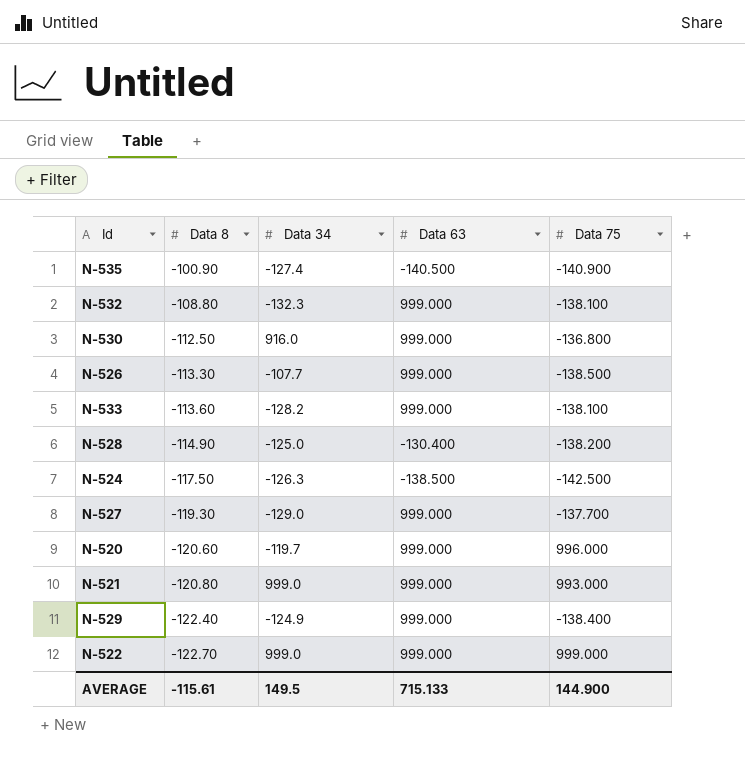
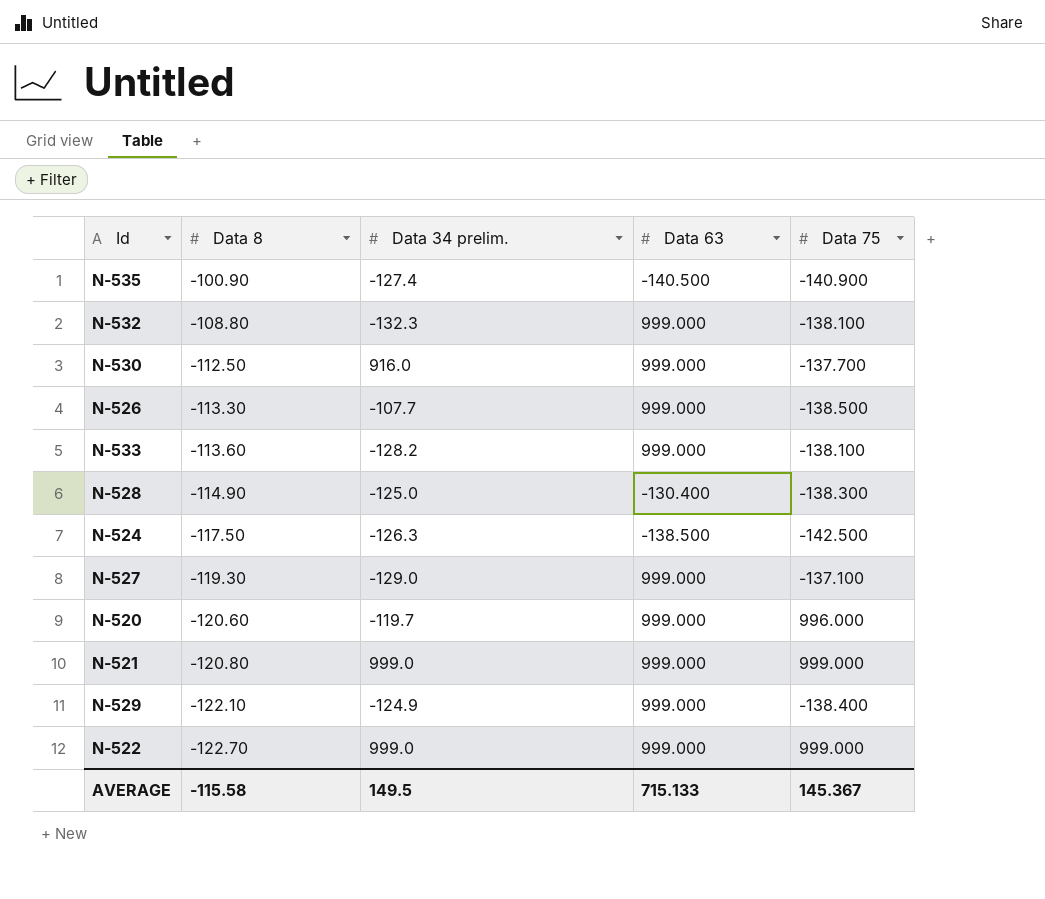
column name: Data 34 -> Data 34 prelim.
N-530 | Data 75: -136.800 -> -137.700
N-528 | Data 75: -138.200 -> -138.300
N-527 | Data 75: -137.700 -> -137.100
N-521 | Data 75: 993.000 -> 999.000
N-529 | Data 8: -122.40 -> -122.10
AVERAGE | Data 8: -115.61 -> -115.58
AVERAGE | Data 75: 144.900 -> 145.367

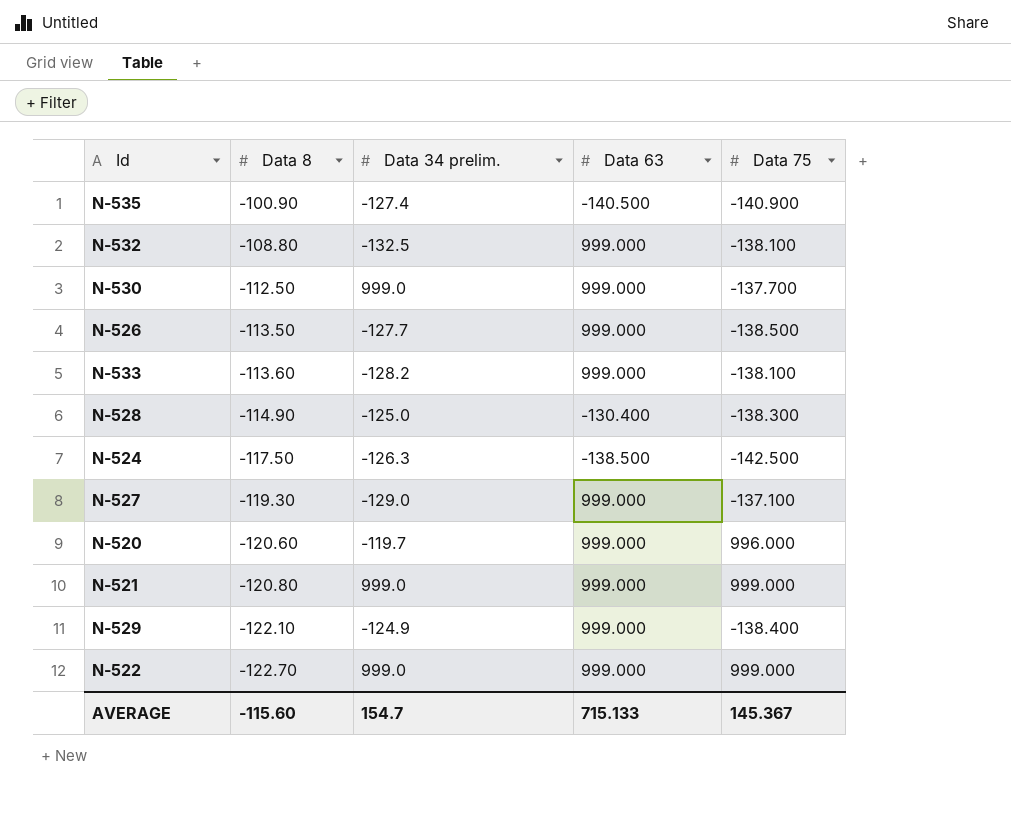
N-532 | Data 34 prelim.: -132.3 -> -132.5
N-530 | Data 34 prelim.: 916.0 -> 999.0
N-526 | Data 8: -113.30 -> -113.50
N-526 | Data 34 prelim.: -107.7 -> -127.7
AVERAGE | Data 8: -115.58 -> -115.60
AVERAGE | Data 34 prelim.: 149.5 -> 154.7

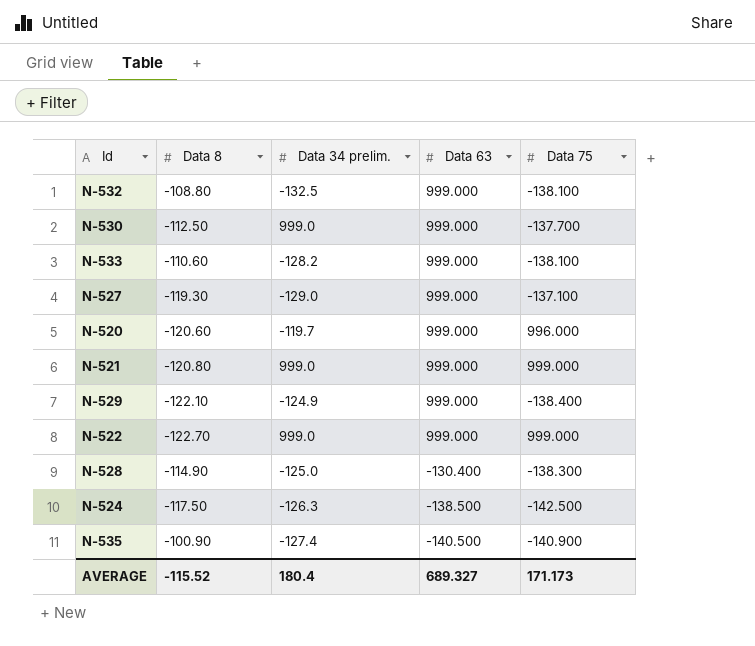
row order: Data 8 descending -> Data 63 descending
row N-526: -113.50 | -127.7 | 999.000 | -138.500 -> none
N-533 | Data 8: -113.60 -> -110.60
AVERAGE | Data 8: -115.60 -> -115.52
AVERAGE | Data 34 prelim.: 154.7 -> 180.4
AVERAGE | Data 63: 715.133 -> 689.327
AVERAGE | Data 75: 145.367 -> 171.173

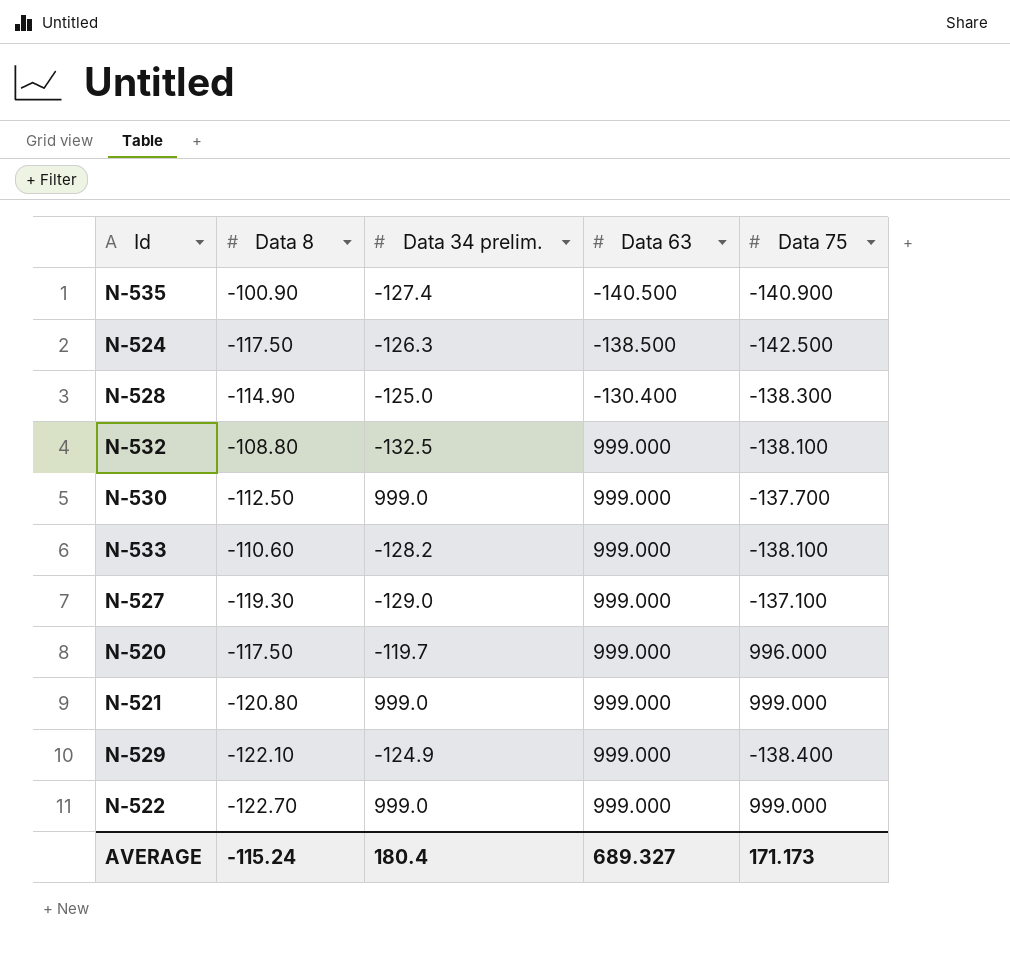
row order: Data 63 descending -> Data 63 ascending
N-520 | Data 8: -120.60 -> -117.50
AVERAGE | Data 8: -115.52 -> -115.24

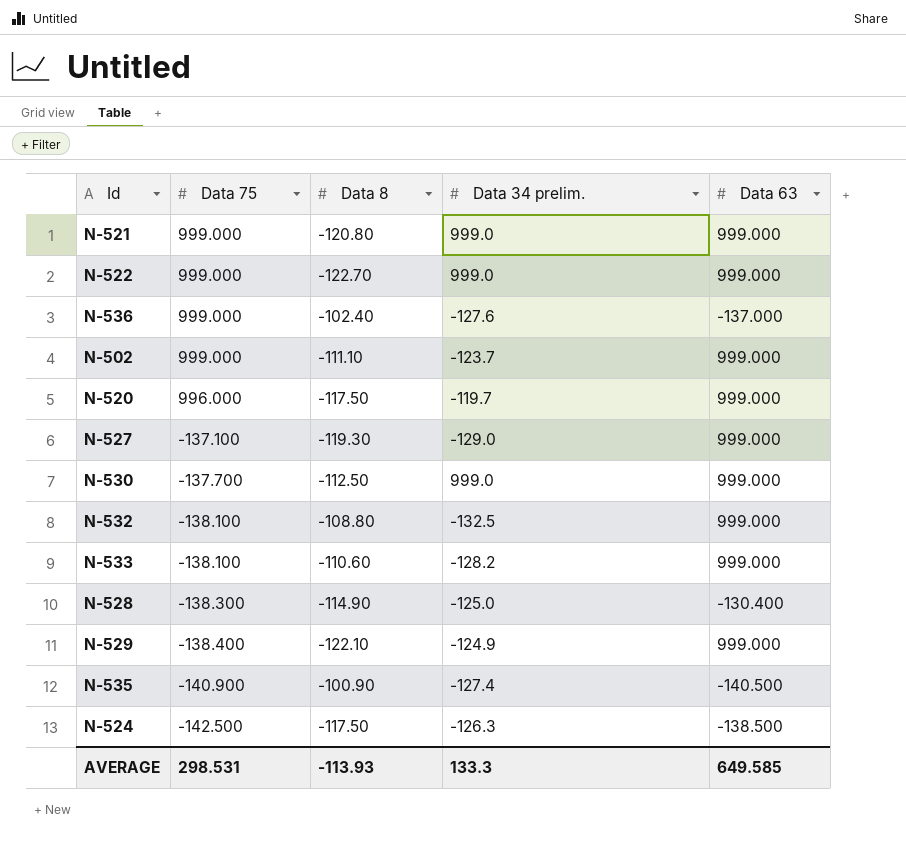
row order: Data 63 ascending -> Data 75 descending
column Data 75 | position: 5 -> 2
row N-536: none -> 999.000 | -102.40 | -127.6 | -137.000
row N-502: none -> 999.000 | -111.10 | -123.7 | 999.000
AVERAGE | Data 75: 171.173 -> 298.531
AVERAGE | Data 8: -115.24 -> -113.93
AVERAGE | Data 34 prelim.: 180.4 -> 133.3
AVERAGE | Data 63: 689.327 -> 649.585

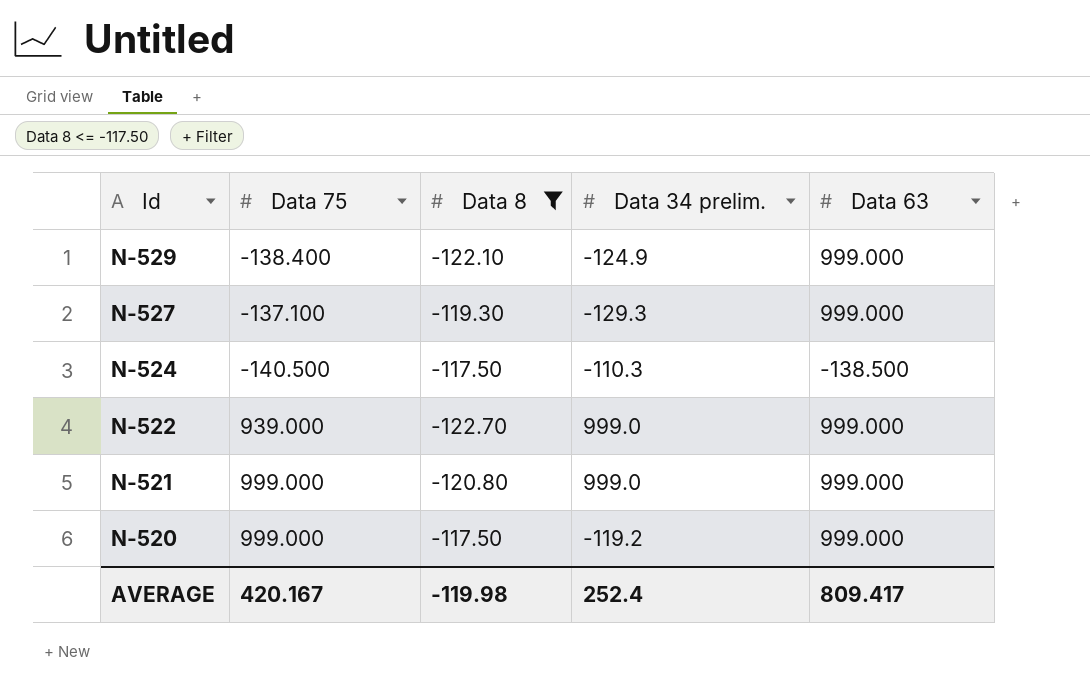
filter: none -> Data 8 <= -117.50
row order: Data 75 descending -> Id descending
N-527 | Data 34 prelim.: -129.0 -> -129.3
N-524 | Data 75: -142.500 -> -140.500
N-524 | Data 34 prelim.: -126.3 -> -110.3
N-522 | Data 75: 999.000 -> 939.000
N-520 | Data 75: 996.000 -> 999.000
N-520 | Data 34 prelim.: -119.7 -> -119.2
AVERAGE | Data 75: 298.531 -> 420.167
AVERAGE | Data 8: -113.93 -> -119.98
AVERAGE | Data 34 prelim.: 133.3 -> 252.4
AVERAGE | Data 63: 649.585 -> 809.417

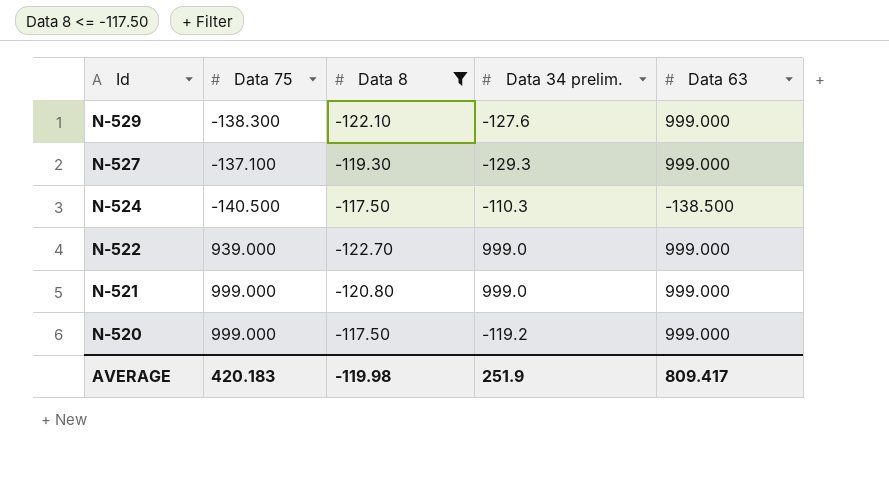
N-529 | Data 75: -138.400 -> -138.300
N-529 | Data 34 prelim.: -124.9 -> -127.6
AVERAGE | Data 75: 420.167 -> 420.183
AVERAGE | Data 34 prelim.: 252.4 -> 251.9

